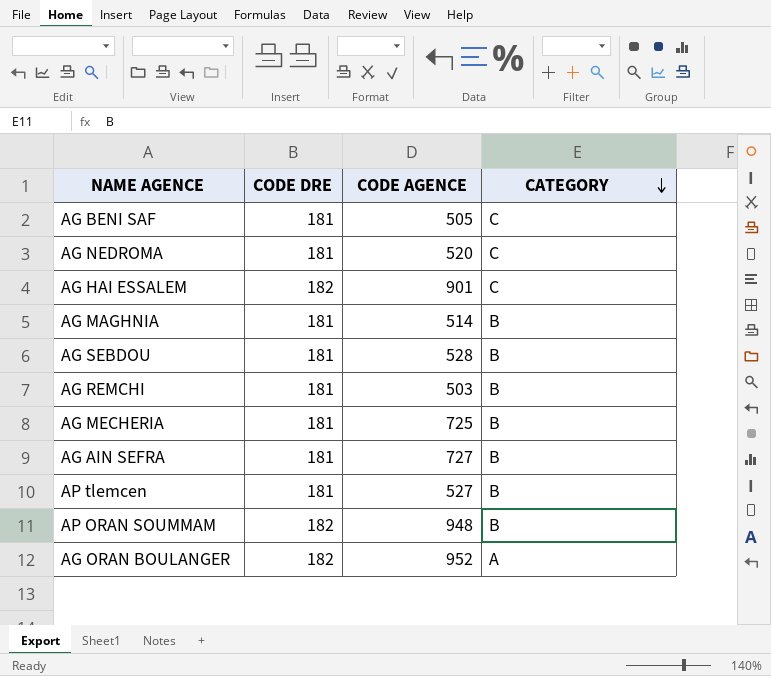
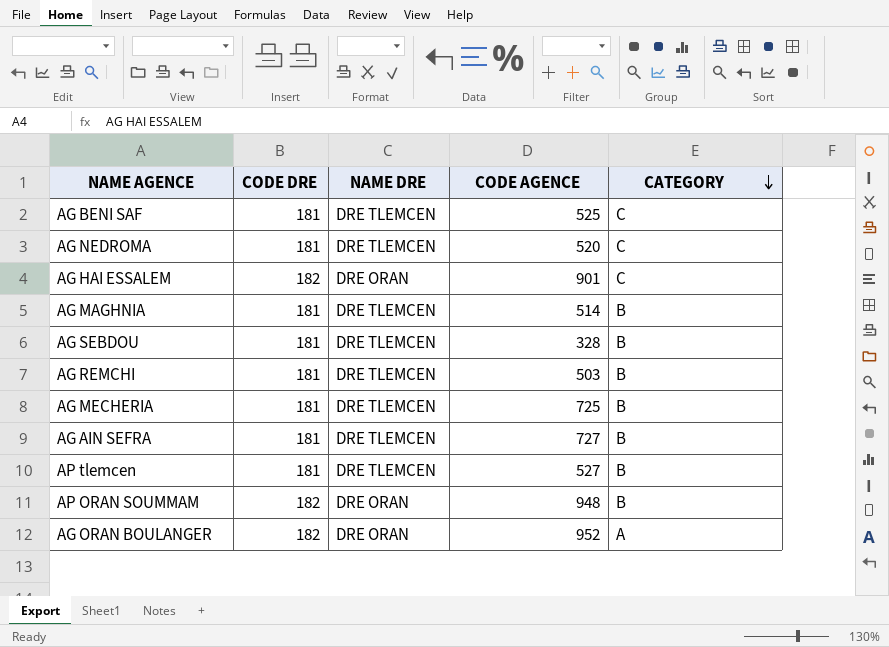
column NAME DRE | position: none -> 3
AG BENI SAF | CODE AGENCE: 505 -> 525
AG SEBDOU | CODE AGENCE: 528 -> 328

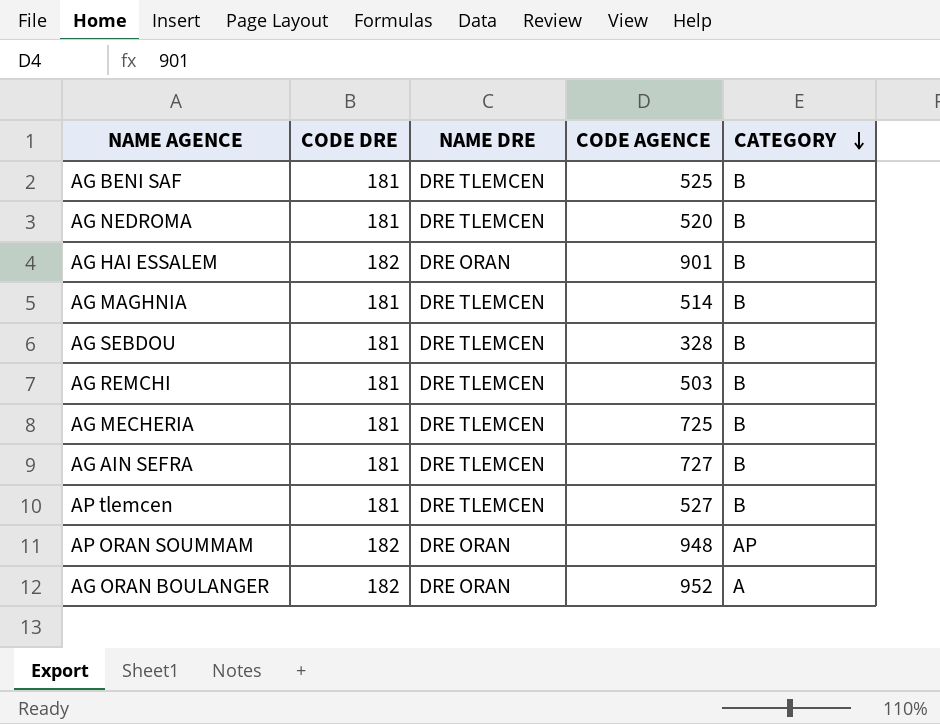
AG BENI SAF | CATEGORY: C -> B
AG NEDROMA | CATEGORY: C -> B
AG HAI ESSALEM | CATEGORY: C -> B
AP ORAN SOUMMAM | CATEGORY: B -> AP

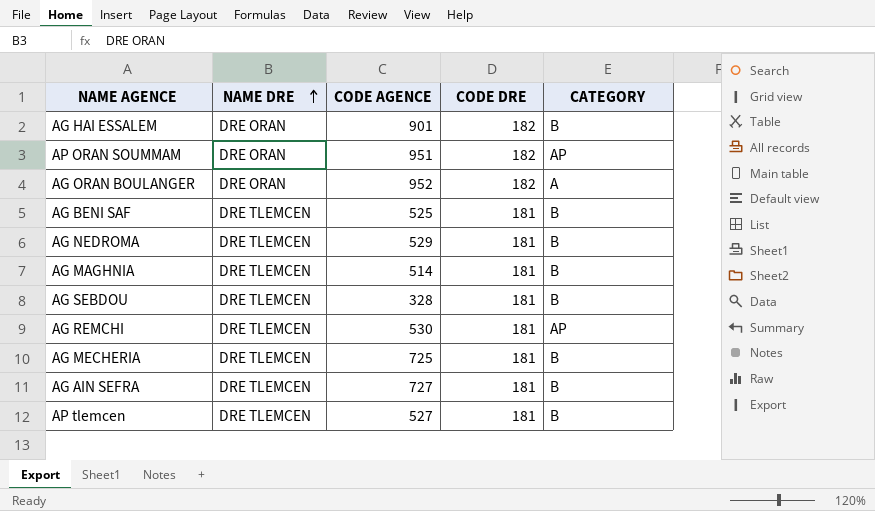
row order: CATEGORY descending -> NAME DRE ascending
column CODE DRE | position: 2 -> 4
AP ORAN SOUMMAM | CODE AGENCE: 948 -> 951
AG NEDROMA | CODE AGENCE: 520 -> 529
AG REMCHI | CODE AGENCE: 503 -> 530
AG REMCHI | CATEGORY: B -> AP

